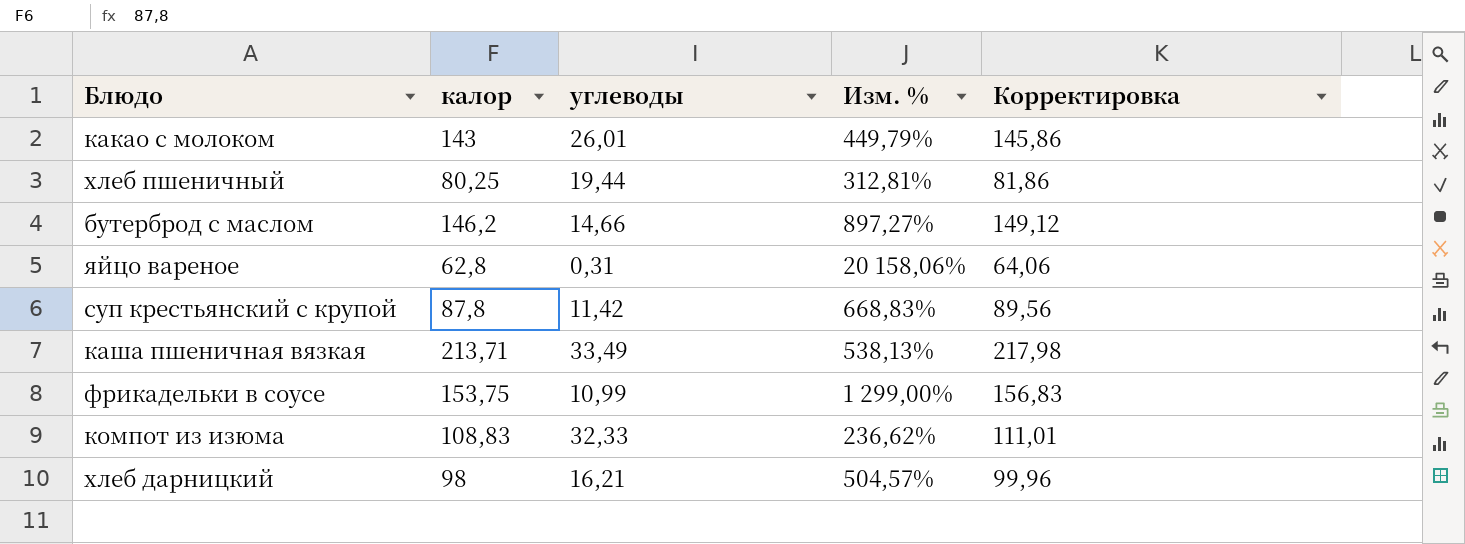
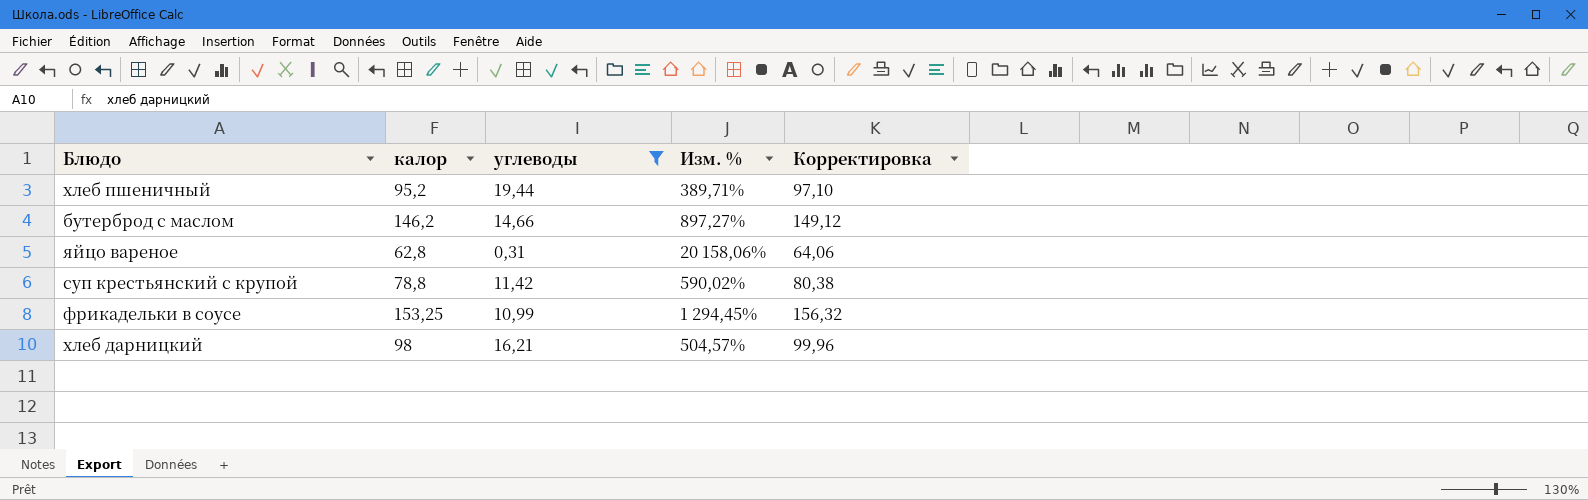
filter: none -> углеводы <= 19,44
хлеб пшеничный | калор: 80,25 -> 95,2
хлеб пшеничный | Изм. %: 312,81% -> 389,71%
хлеб пшеничный | Корректировка: 81,86 -> 97,10
суп крестьянский с крупой | калор: 87,8 -> 78,8
суп крестьянский с крупой | Изм. %: 668,83% -> 590,02%
суп крестьянский с крупой | Корректировка: 89,56 -> 80,38
фрикадельки в соусе | калор: 153,75 -> 153,25
фрикадельки в соусе | Изм. %: 1 299,00% -> 1 294,45%
фрикадельки в соусе | Корректировка: 156,83 -> 156,32

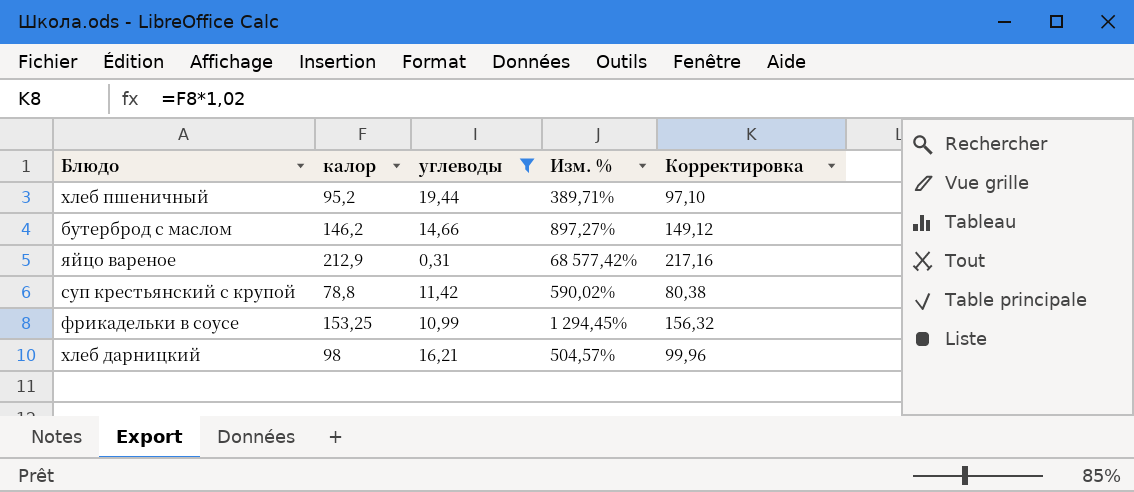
яйцо вареное | калор: 62,8 -> 212,9
яйцо вареное | Изм. %: 20 158,06% -> 68 577,42%
яйцо вареное | Корректировка: 64,06 -> 217,16

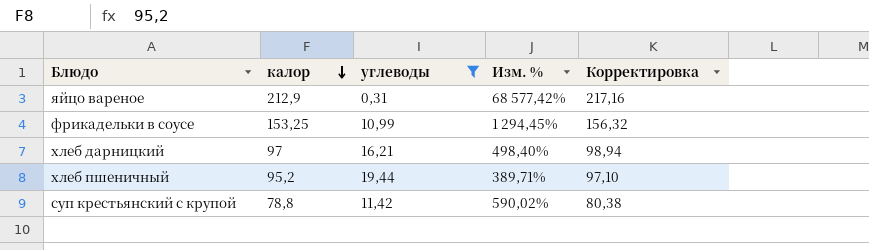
row order: none -> калор descending
row бутерброд с маслом: 146,2 | 14,66 | 897,27% | 149,12 -> none
хлеб дарницкий | калор: 98 -> 97
хлеб дарницкий | Изм. %: 504,57% -> 498,40%
хлеб дарницкий | Корректировка: 99,96 -> 98,94

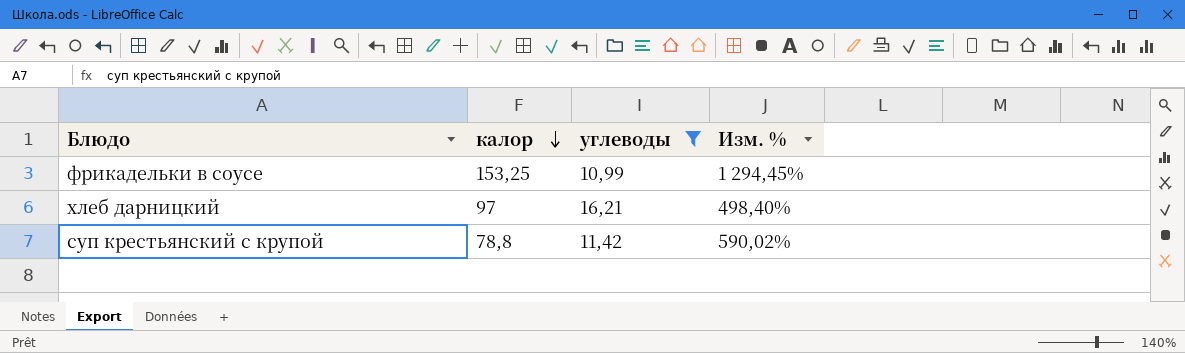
column Корректировка | formula: [калор] * 1,02 -> none
row яйцо вареное: 212,9 | 0,31 | 68 577,42% | 217,16 -> none
row хлеб пшеничный: 95,2 | 19,44 | 389,71% | 97,10 -> none

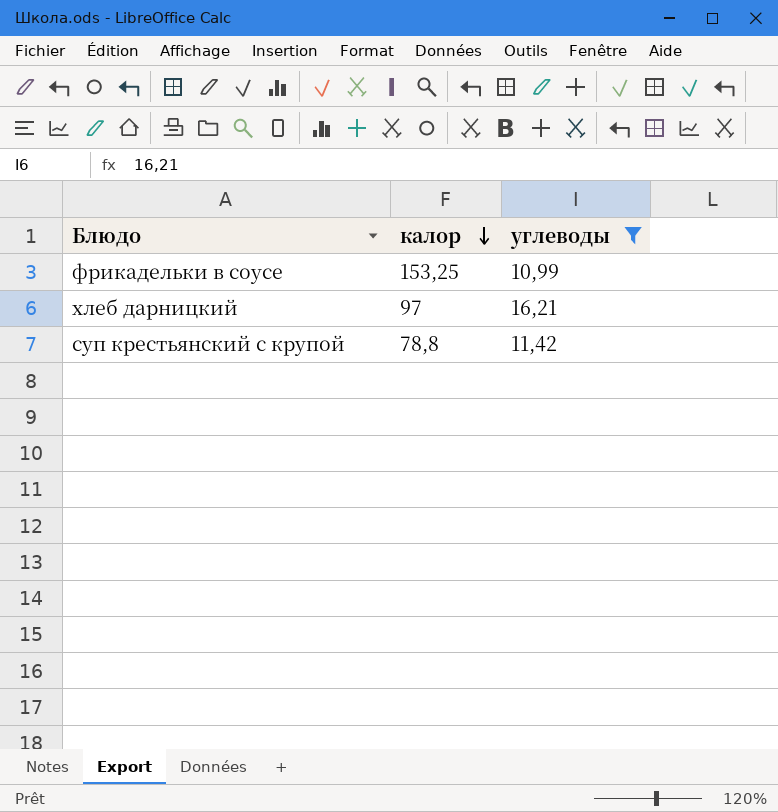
column Изм. % | formula: ([калор] - [углеводы]) / [углеводы] -> none

